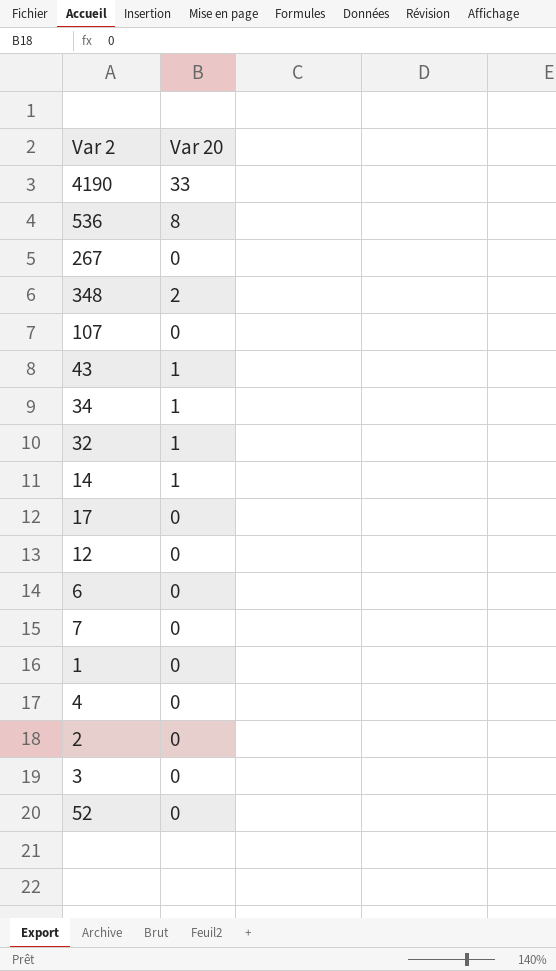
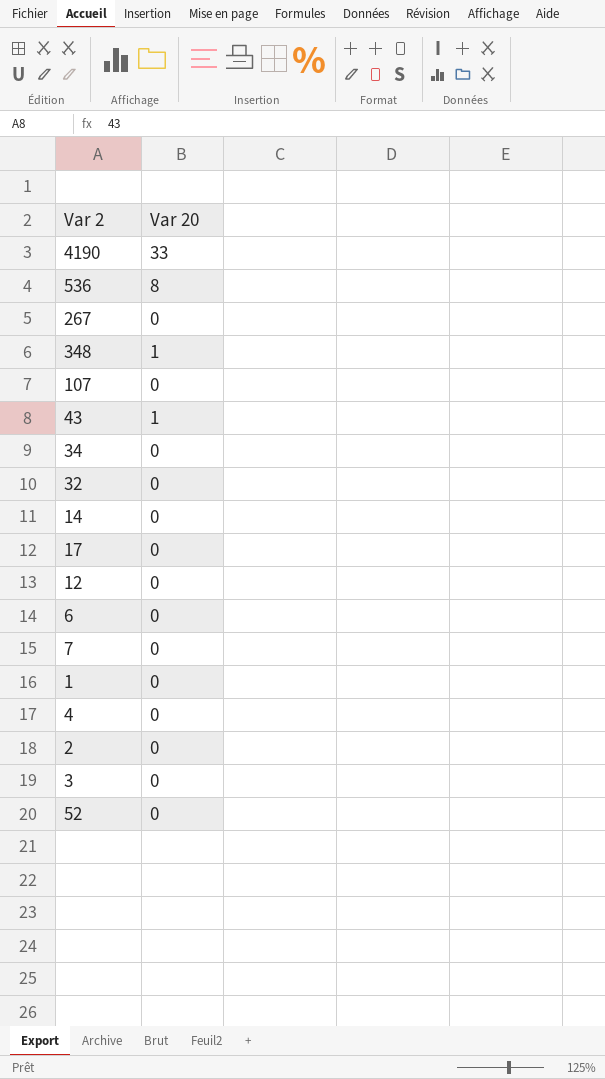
348 | Var 20: 2 -> 1
34 | Var 20: 1 -> 0
32 | Var 20: 1 -> 0
14 | Var 20: 1 -> 0

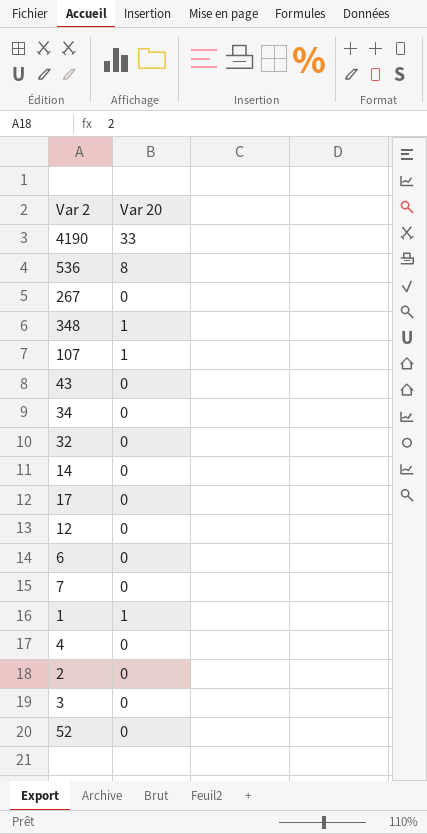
107 | Var 20: 0 -> 1
43 | Var 20: 1 -> 0
1 | Var 20: 0 -> 1

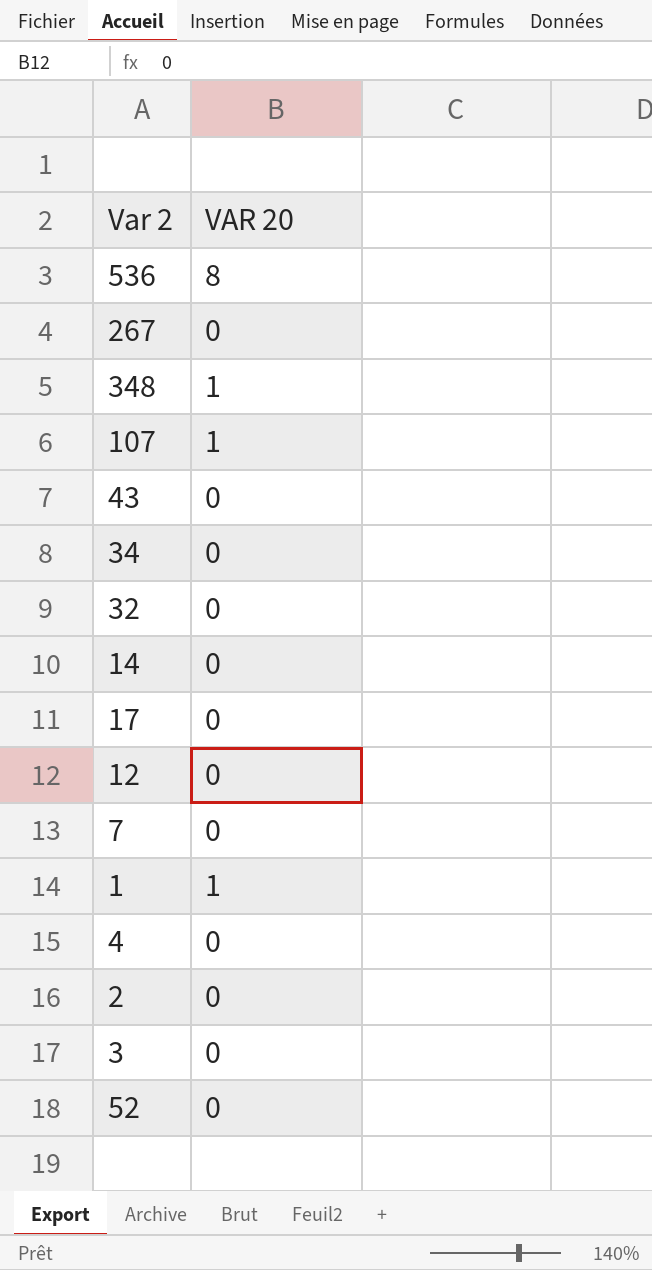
column name: Var 20 -> VAR 20
row 4190: 33 -> none
row 6: 0 -> none

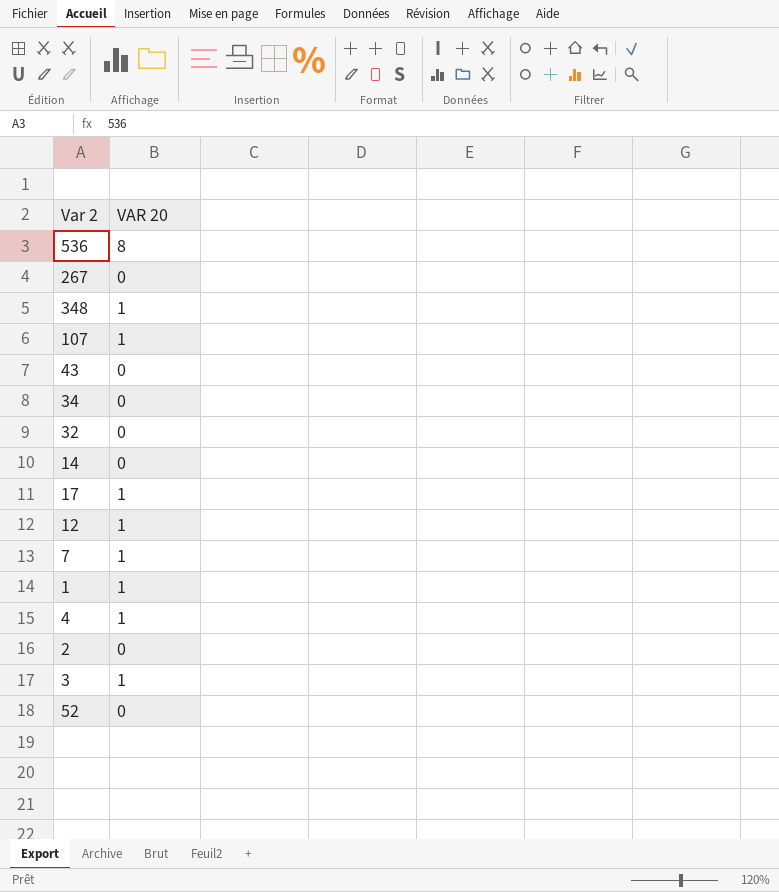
17 | VAR 20: 0 -> 1
12 | VAR 20: 0 -> 1
7 | VAR 20: 0 -> 1
4 | VAR 20: 0 -> 1
3 | VAR 20: 0 -> 1

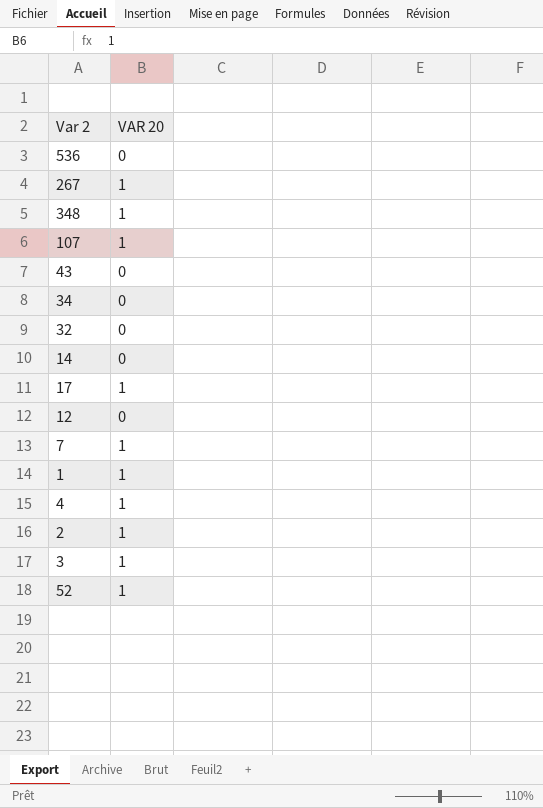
536 | VAR 20: 8 -> 0
267 | VAR 20: 0 -> 1
12 | VAR 20: 1 -> 0
2 | VAR 20: 0 -> 1
52 | VAR 20: 0 -> 1

